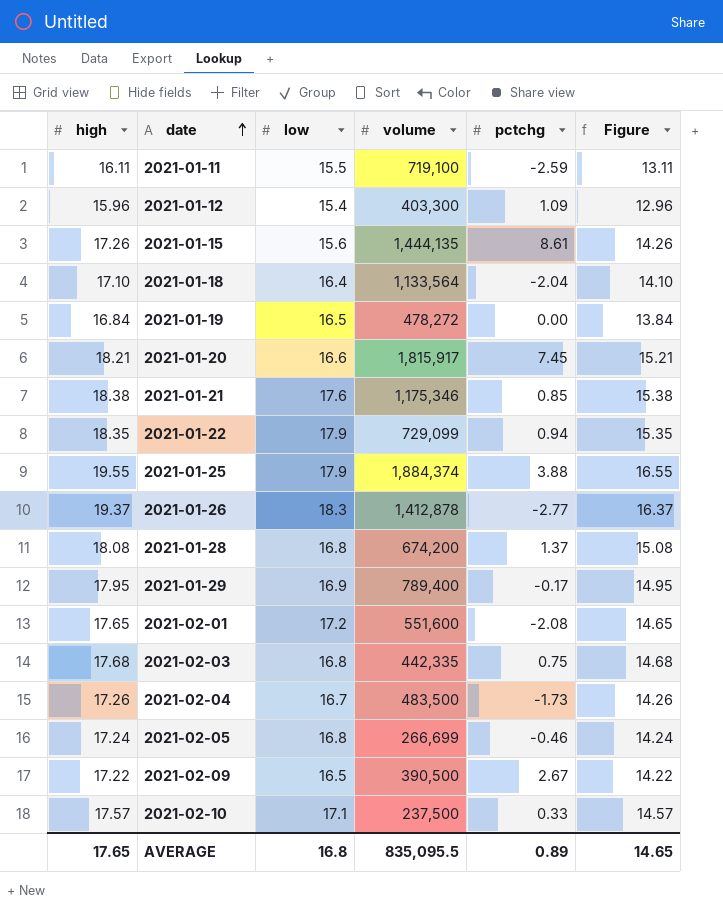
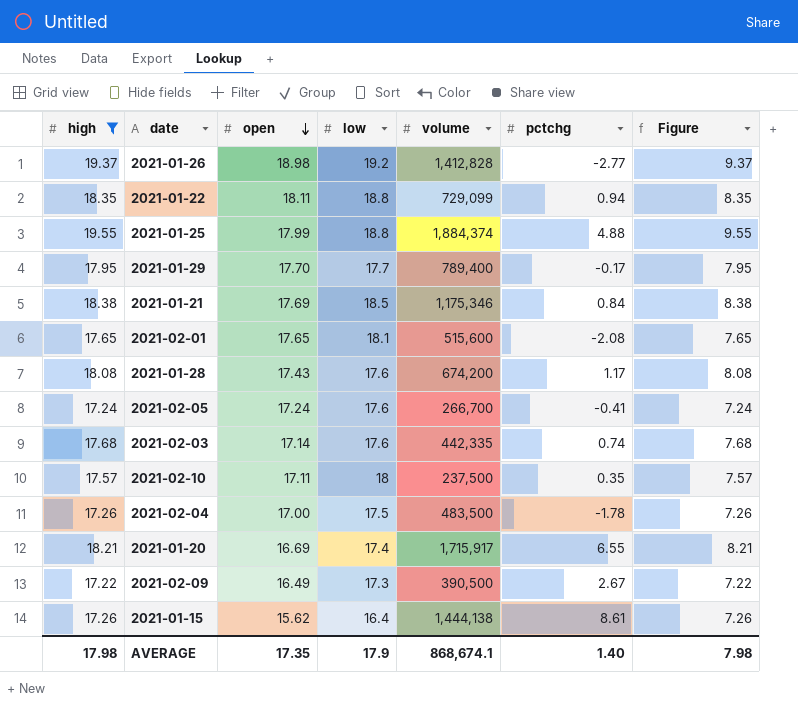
filter: none -> high >= 17.22
row order: date ascending -> open descending
column open | position: none -> 3
column Figure | formula: [high] - 3 -> [high] - 10
2021-01-26 | low: 18.3 -> 19.2
2021-01-26 | volume: 1,412,878 -> 1,412,828
2021-01-22 | low: 17.9 -> 18.8
2021-01-25 | low: 17.9 -> 18.8
2021-01-25 | pctchg: 3.88 -> 4.88
2021-01-29 | low: 16.9 -> 17.7
2021-01-21 | low: 17.6 -> 18.5
2021-01-21 | pctchg: 0.85 -> 0.84
2021-02-01 | low: 17.2 -> 18.1
2021-02-01 | volume: 551,600 -> 515,600
2021-01-28 | low: 16.8 -> 17.6
2021-01-28 | pctchg: 1.37 -> 1.17
2021-02-05 | low: 16.8 -> 17.6
2021-02-05 | volume: 266,699 -> 266,700
2021-02-05 | pctchg: -0.46 -> -0.41
2021-02-03 | low: 16.8 -> 17.6
2021-02-03 | pctchg: 0.75 -> 0.74
2021-02-10 | low: 17.1 -> 18
2021-02-10 | pctchg: 0.33 -> 0.35
2021-02-04 | low: 16.7 -> 17.5
2021-02-04 | pctchg: -1.73 -> -1.78
2021-01-20 | low: 16.6 -> 17.4
2021-01-20 | volume: 1,815,917 -> 1,715,917
2021-01-20 | pctchg: 7.45 -> 6.55
2021-02-09 | low: 16.5 -> 17.3
2021-01-15 | low: 15.6 -> 16.4
2021-01-15 | volume: 1,444,135 -> 1,444,138
AVERAGE | high: 17.65 -> 17.98
AVERAGE | low: 16.8 -> 17.9
AVERAGE | volume: 835,095.5 -> 868,674.1
AVERAGE | pctchg: 0.89 -> 1.40
AVERAGE | Figure: 14.65 -> 7.98

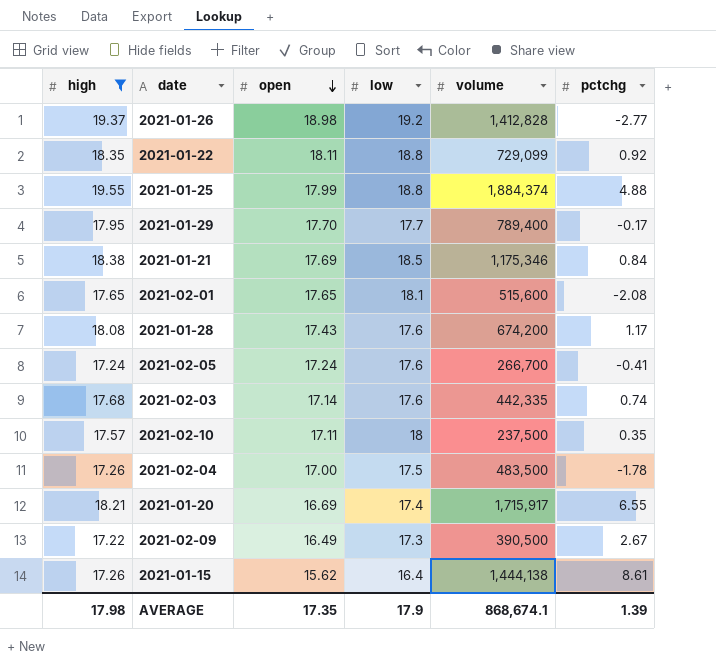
column Figure | formula: [high] - 10 -> none
2021-01-22 | pctchg: 0.94 -> 0.92
AVERAGE | pctchg: 1.40 -> 1.39

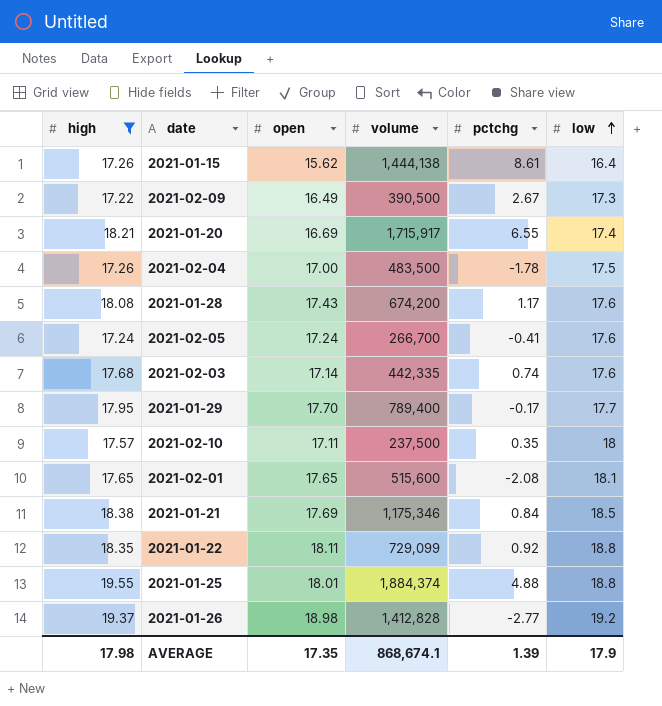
row order: open descending -> low ascending
column low | position: 4 -> 6
2021-01-25 | open: 17.99 -> 18.01

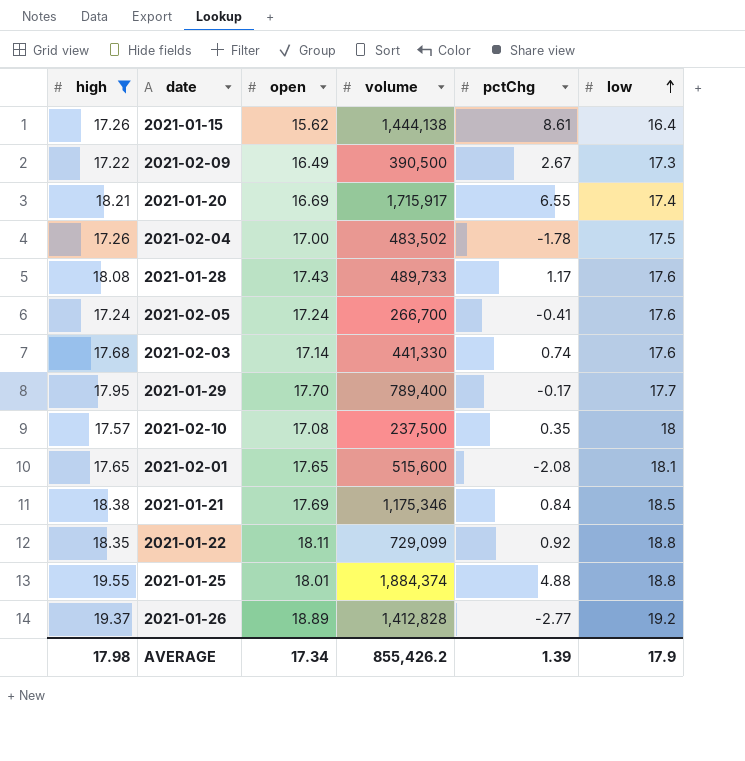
column name: pctchg -> pctChg
2021-02-04 | volume: 483,500 -> 483,502
2021-01-28 | volume: 674,200 -> 489,733
2021-02-03 | volume: 442,335 -> 441,330
2021-02-10 | open: 17.11 -> 17.08
2021-01-26 | open: 18.98 -> 18.89
AVERAGE | open: 17.35 -> 17.34
AVERAGE | volume: 868,674.1 -> 855,426.2

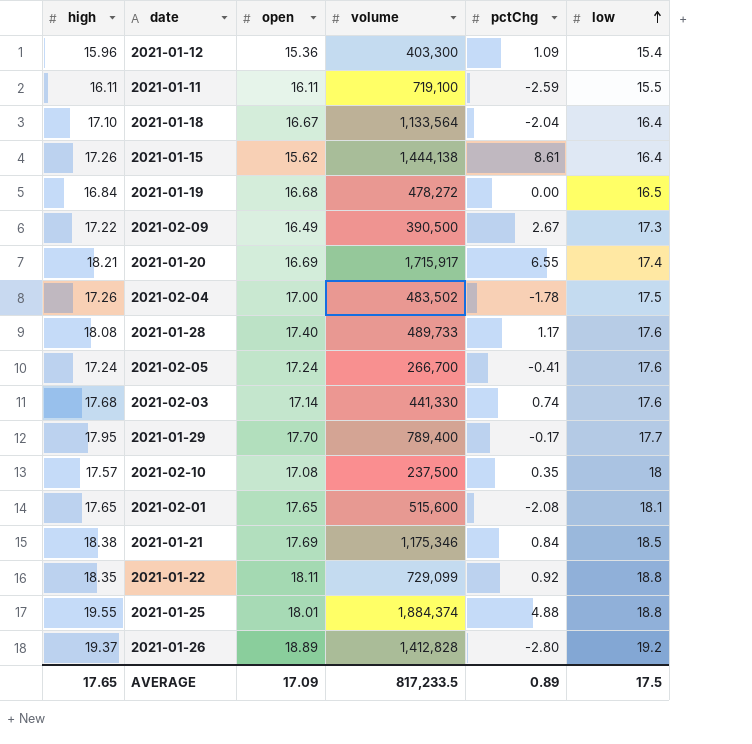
filter: high >= 17.22 -> none
2021-01-28 | open: 17.43 -> 17.40
2021-01-26 | pctChg: -2.77 -> -2.80
AVERAGE | high: 17.98 -> 17.65
AVERAGE | open: 17.34 -> 17.09
AVERAGE | volume: 855,426.2 -> 817,233.5
AVERAGE | pctChg: 1.39 -> 0.89
AVERAGE | low: 17.9 -> 17.5

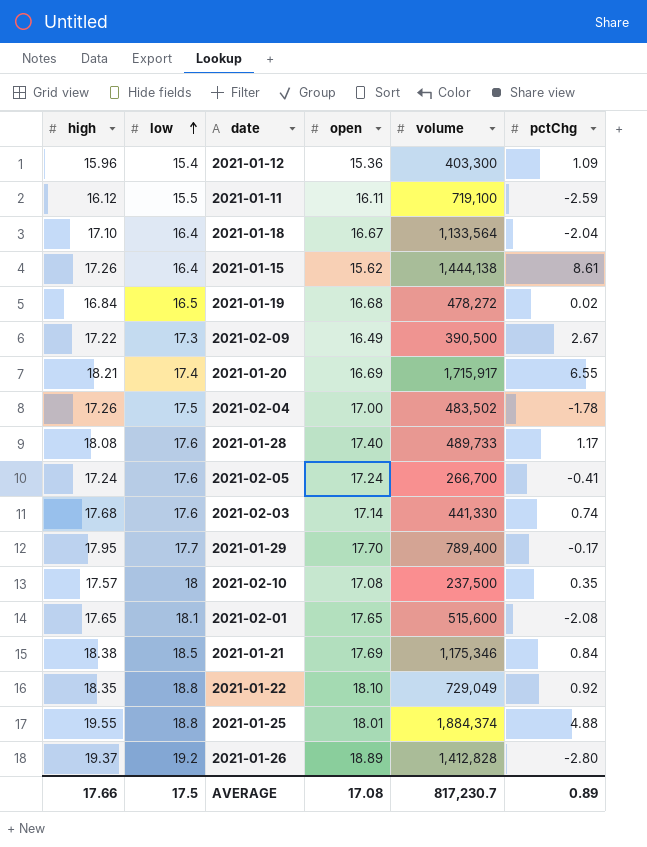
column low | position: 6 -> 2
2021-01-11 | high: 16.11 -> 16.12
2021-01-19 | pctChg: 0.00 -> 0.02
2021-01-22 | open: 18.11 -> 18.10
2021-01-22 | volume: 729,099 -> 729,049
AVERAGE | high: 17.65 -> 17.66
AVERAGE | open: 17.09 -> 17.08
AVERAGE | volume: 817,233.5 -> 817,230.7

